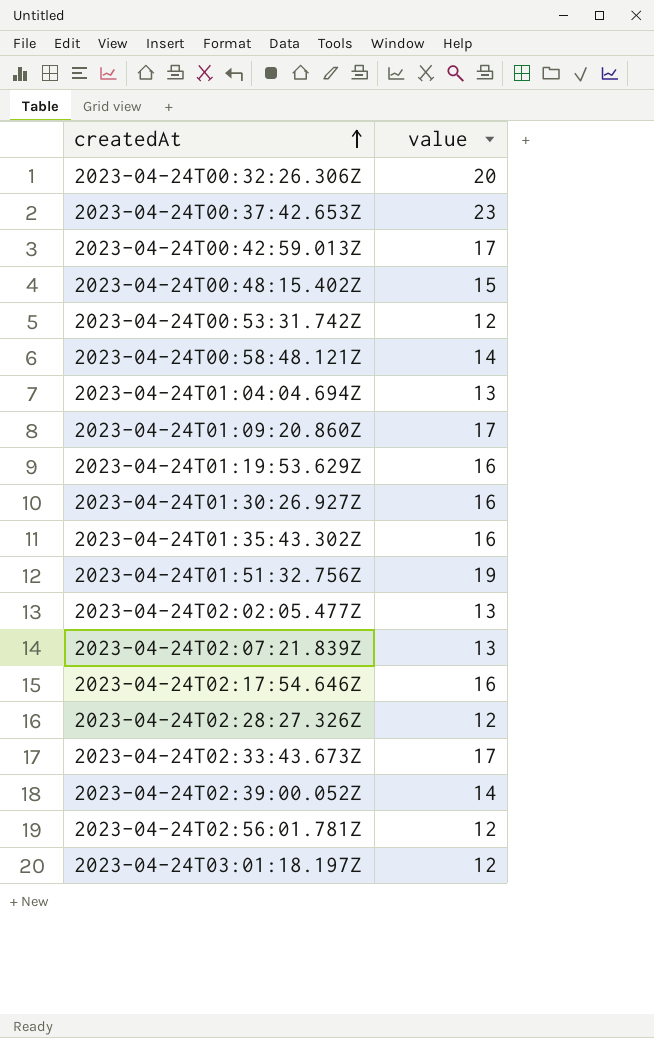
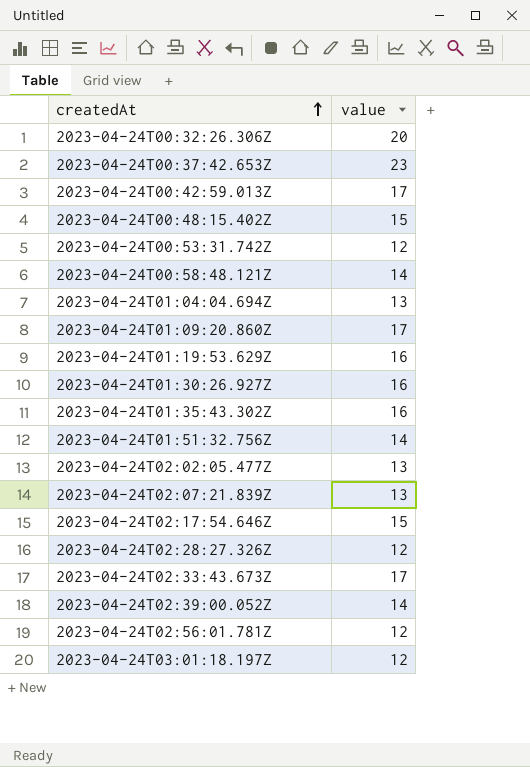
2023-04-24T01:51:32.756Z | value: 19 -> 14
2023-04-24T02:17:54.646Z | value: 16 -> 15

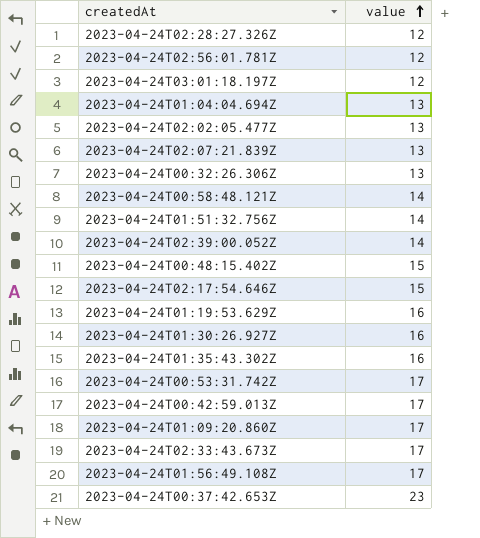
row order: createdAt ascending -> value ascending
2023-04-24T00:32:26.306Z | value: 20 -> 13
2023-04-24T00:53:31.742Z | value: 12 -> 17
row 2023-04-24T01:56:49.108Z: none -> 17

